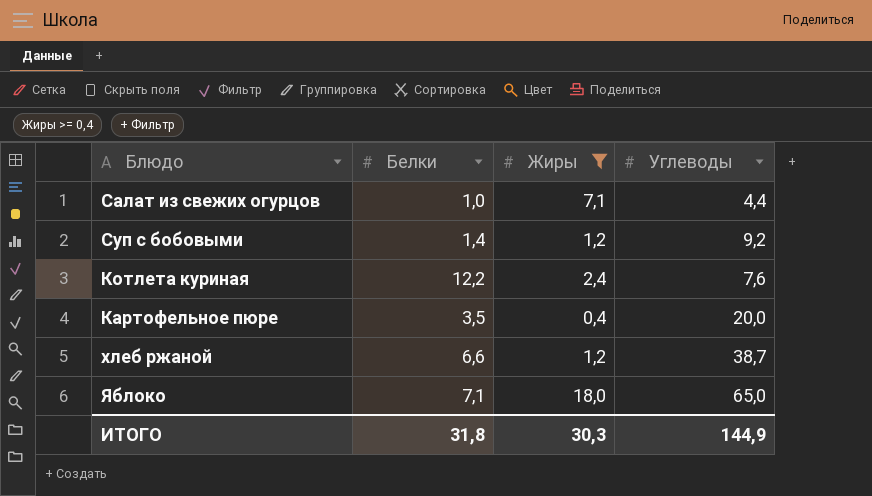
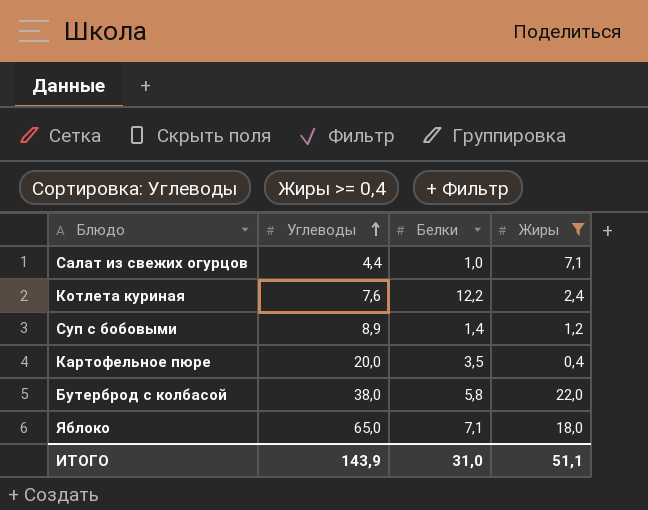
row order: none -> Углеводы ascending
column Углеводы | position: 4 -> 2
row хлеб ржаной: 6,6 | 1,2 | 38,7 -> none
Суп с бобовыми | Углеводы: 9,2 -> 8,9
row Бутерброд с колбасой: none -> 38,0 | 5,8 | 22,0
ИТОГО | Углеводы: 144,9 -> 143,9
ИТОГО | Белки: 31,8 -> 31,0
ИТОГО | Жиры: 30,3 -> 51,1

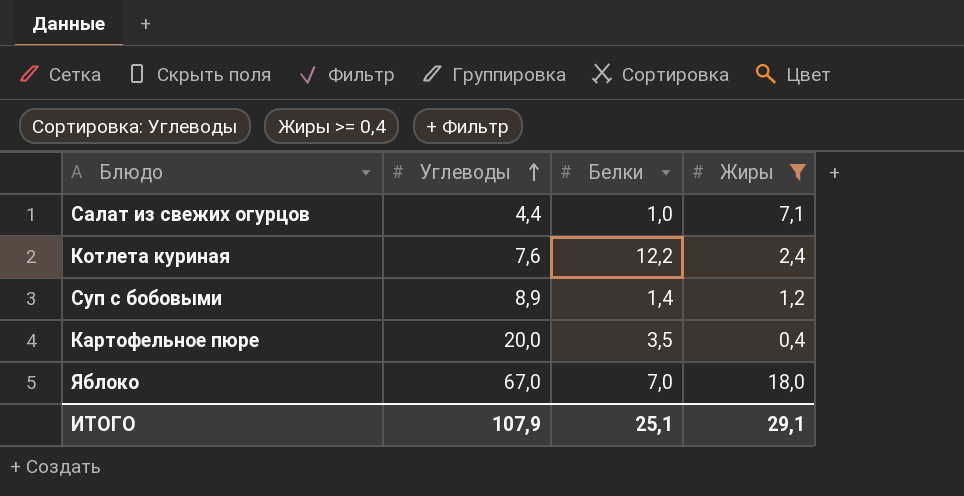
row Бутерброд с колбасой: 38,0 | 5,8 | 22,0 -> none
Яблоко | Углеводы: 65,0 -> 67,0
Яблоко | Белки: 7,1 -> 7,0
ИТОГО | Углеводы: 143,9 -> 107,9
ИТОГО | Белки: 31,0 -> 25,1
ИТОГО | Жиры: 51,1 -> 29,1

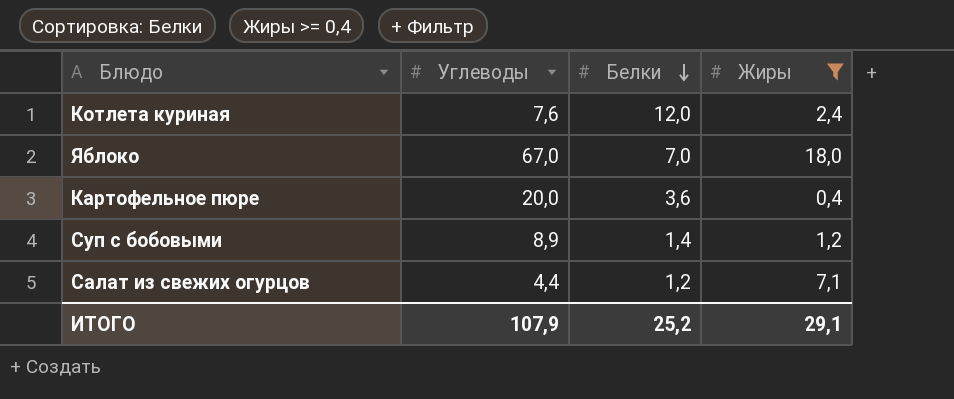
row order: Углеводы ascending -> Белки descending
Котлета куриная | Белки: 12,2 -> 12,0
Картофельное пюре | Белки: 3,5 -> 3,6
Салат из свежих огурцов | Белки: 1,0 -> 1,2
ИТОГО | Белки: 25,1 -> 25,2

